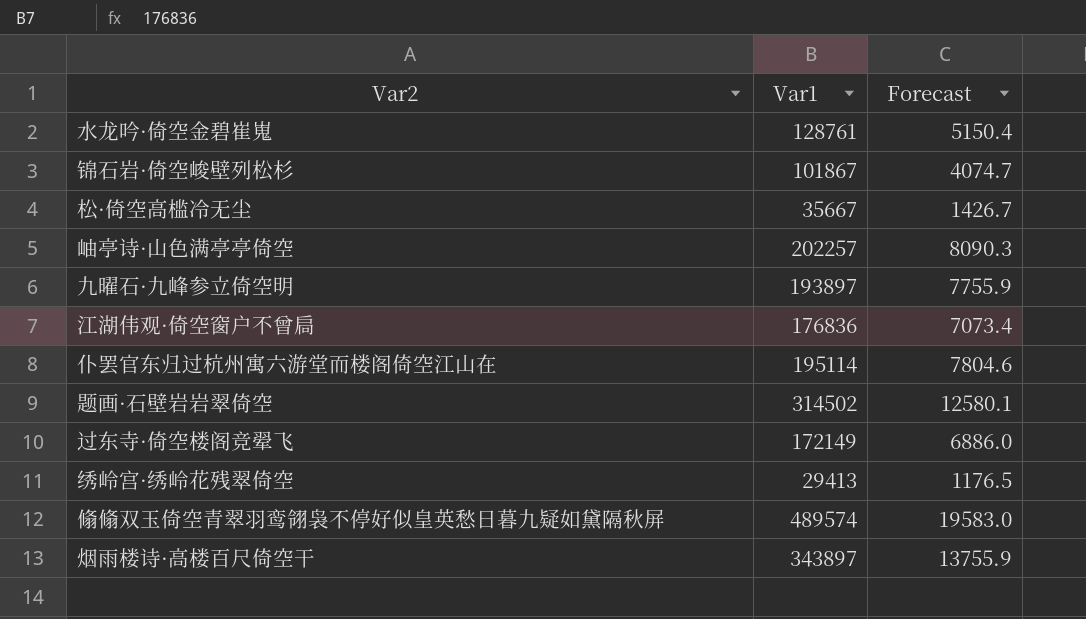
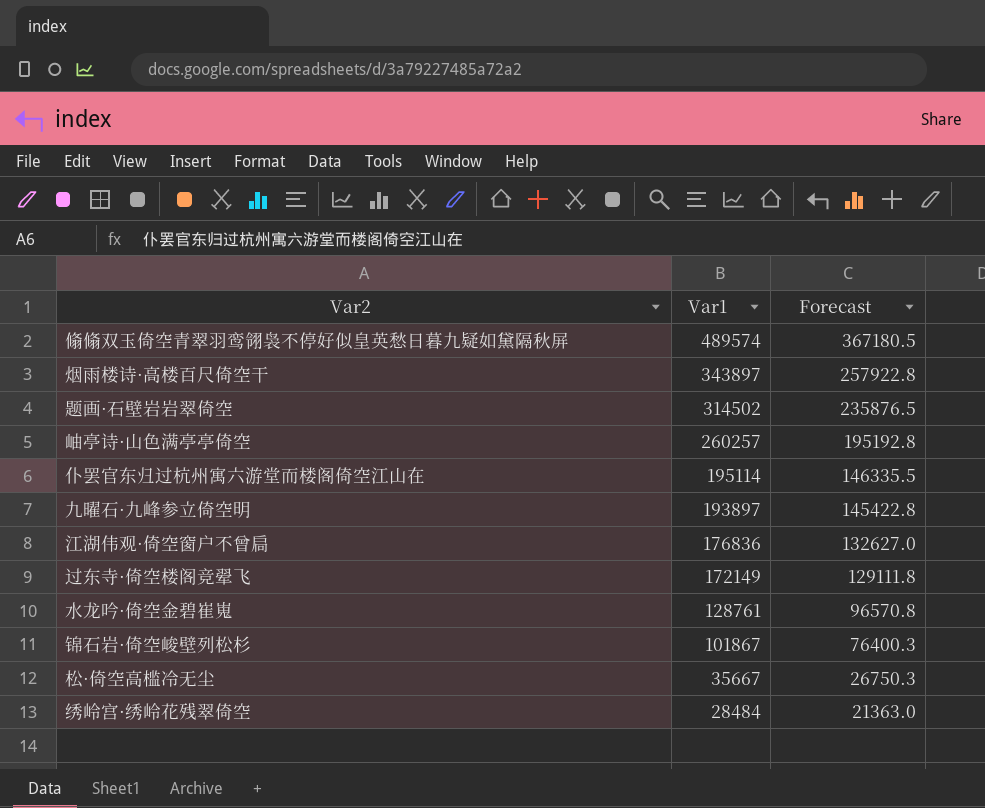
row order: none -> Var1 descending
column Forecast | formula: [Var1] * 0.04 -> [Var1] * 0.75
岫亭诗·山色满亭亭倚空 | Var1: 202257 -> 260257
绣岭宫·绣岭花残翠倚空 | Var1: 29413 -> 28484

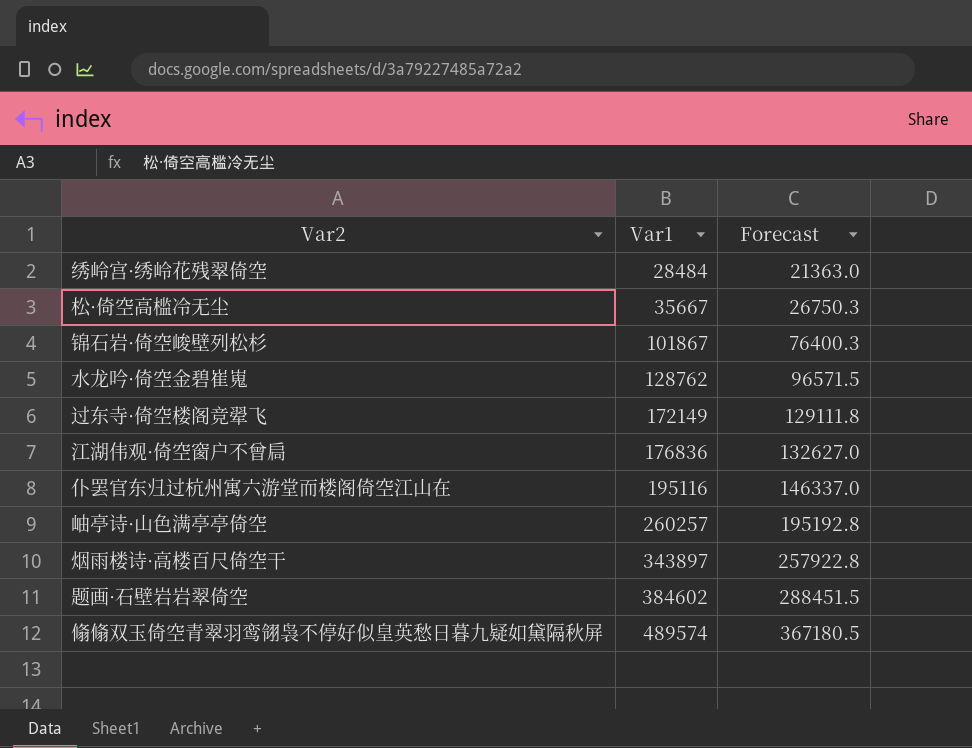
row order: Var1 descending -> Var1 ascending
row 九曜石·九峰参立倚空明: 193897 | 145422.8 -> none
水龙吟·倚空金碧崔嵬 | Var1: 128761 -> 128762
水龙吟·倚空金碧崔嵬 | Forecast: 96570.8 -> 96571.5
仆罢官东归过杭州寓六游堂而楼阁倚空江山在 | Var1: 195114 -> 195116
仆罢官东归过杭州寓六游堂而楼阁倚空江山在 | Forecast: 146335.5 -> 146337.0
题画·石壁岩岩翠倚空 | Var1: 314502 -> 384602
题画·石壁岩岩翠倚空 | Forecast: 235876.5 -> 288451.5

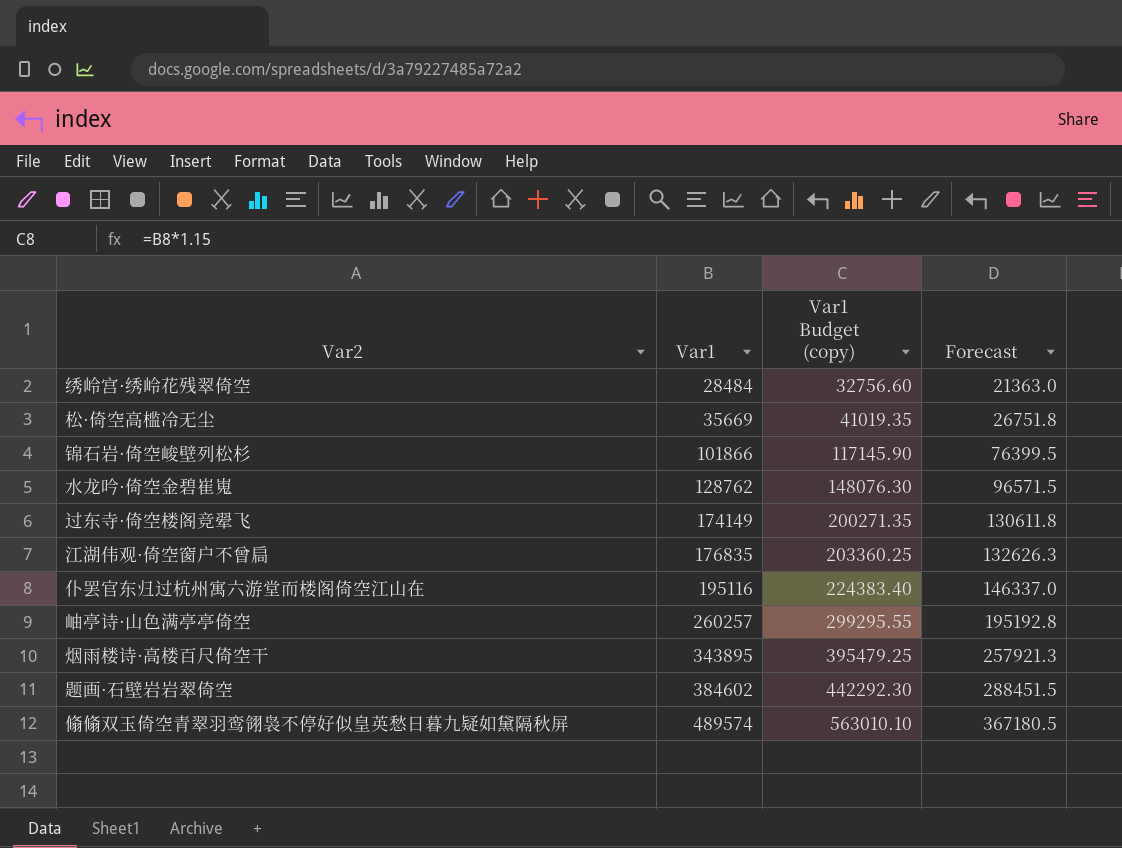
column Var1 Budget (copy) | formula: none -> [Var1] * 1.15
松·倚空高槛冷无尘 | Var1: 35667 -> 35669
松·倚空高槛冷无尘 | Forecast: 26750.3 -> 26751.8
锦石岩·倚空峻壁列松杉 | Var1: 101867 -> 101866
锦石岩·倚空峻壁列松杉 | Forecast: 76400.3 -> 76399.5
过东寺·倚空楼阁竞翚飞 | Var1: 172149 -> 174149
过东寺·倚空楼阁竞翚飞 | Forecast: 129111.8 -> 130611.8
江湖伟观·倚空窗户不曾扃 | Var1: 176836 -> 176835
江湖伟观·倚空窗户不曾扃 | Forecast: 132627.0 -> 132626.3
烟雨楼诗·高楼百尺倚空干 | Var1: 343897 -> 343895
烟雨楼诗·高楼百尺倚空干 | Forecast: 257922.8 -> 257921.3

